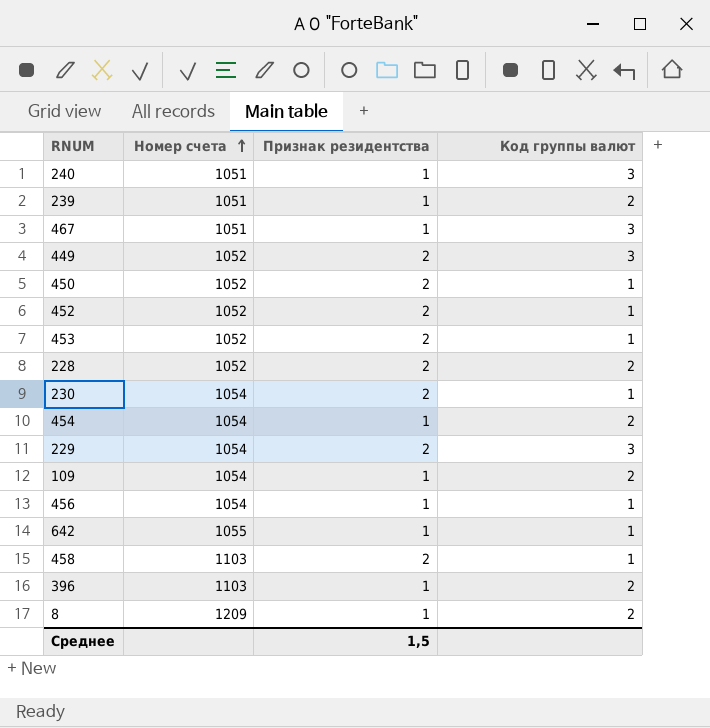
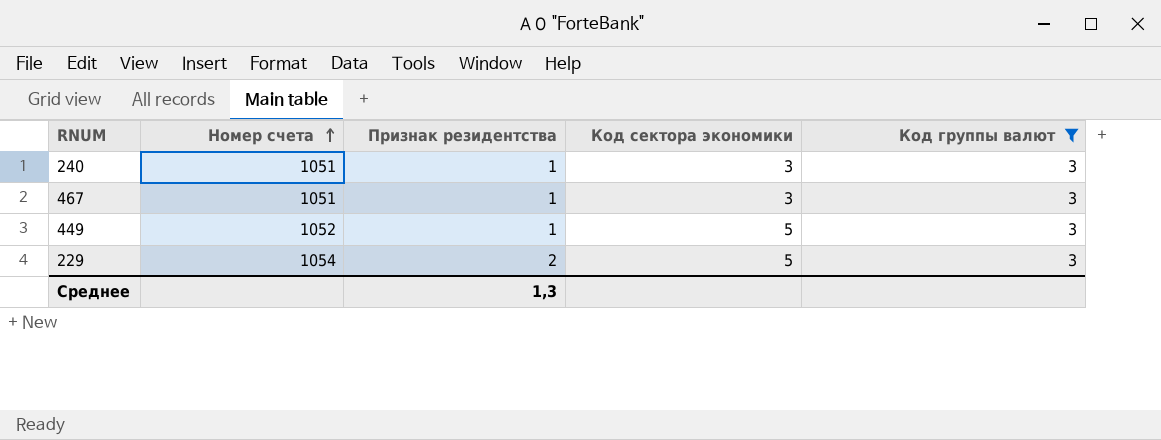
filter: none -> Код группы валют = 3
column Код сектора экономики | position: none -> 4
449 | Признак резидентства: 2 -> 1
Среднее | Признак резидентства: 1,5 -> 1,3

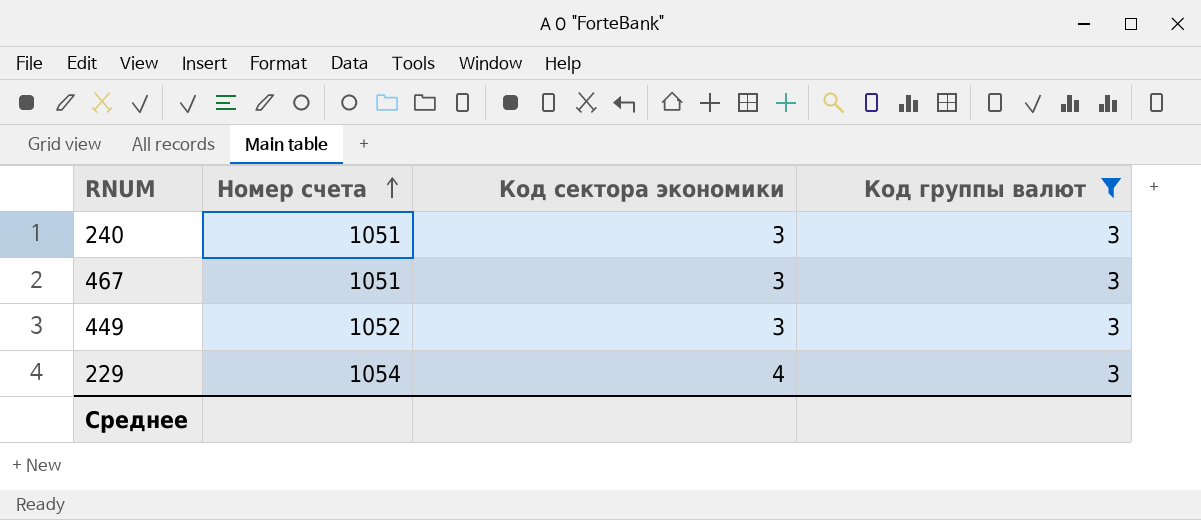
column Признак резидентства | position: 3 -> none
449 | Код сектора экономики: 5 -> 3
229 | Код сектора экономики: 5 -> 4

